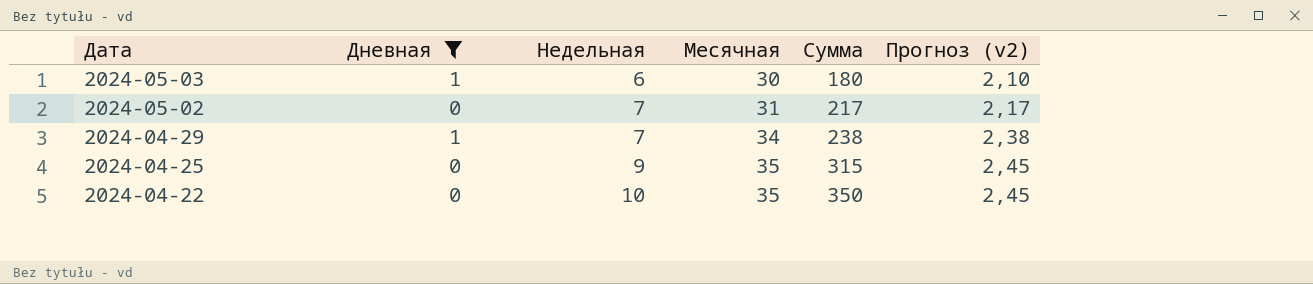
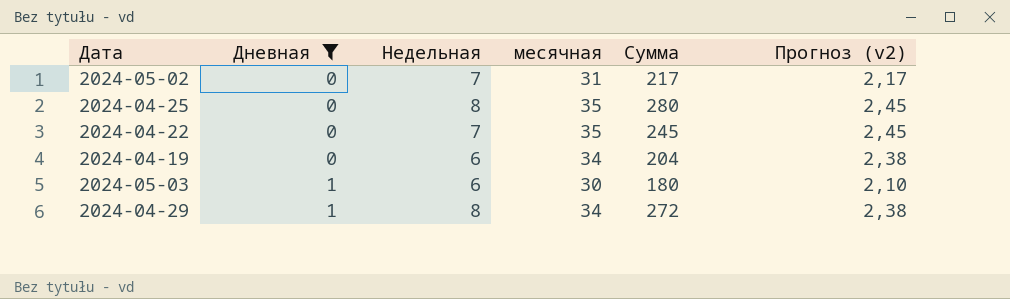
row order: Дата descending -> Дневная ascending
column name: Месячная -> месячная
2024-04-25 | Недельная: 9 -> 8
2024-04-25 | Сумма: 315 -> 280
2024-04-22 | Недельная: 10 -> 7
2024-04-22 | Сумма: 350 -> 245
row 2024-04-19: none -> 0 | 6 | 34 | 204 | 2,38
2024-04-29 | Недельная: 7 -> 8
2024-04-29 | Сумма: 238 -> 272

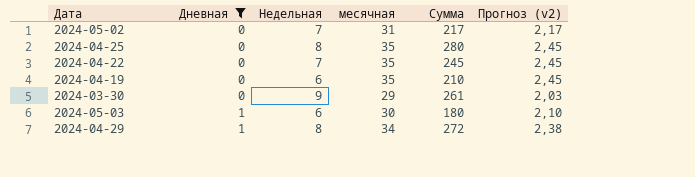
2024-04-19 | месячная: 34 -> 35
2024-04-19 | Сумма: 204 -> 210
2024-04-19 | Прогноз (v2): 2,38 -> 2,45
row 2024-03-30: none -> 0 | 9 | 29 | 261 | 2,03

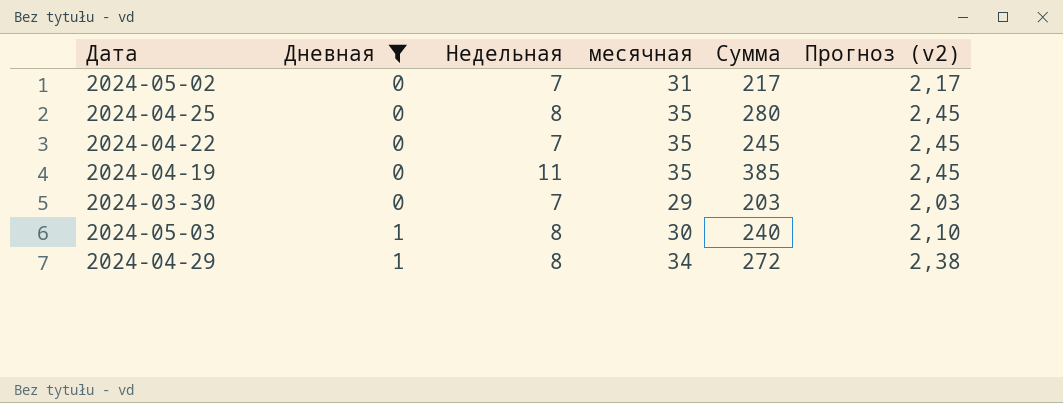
2024-04-19 | Недельная: 6 -> 11
2024-04-19 | Сумма: 210 -> 385
2024-03-30 | Недельная: 9 -> 7
2024-03-30 | Сумма: 261 -> 203
2024-05-03 | Недельная: 6 -> 8
2024-05-03 | Сумма: 180 -> 240

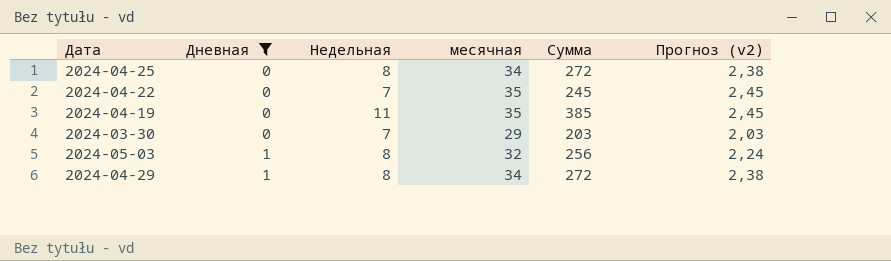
row 2024-05-02: 0 | 7 | 31 | 217 | 2,17 -> none
2024-04-25 | месячная: 35 -> 34
2024-04-25 | Сумма: 280 -> 272
2024-04-25 | Прогноз (v2): 2,45 -> 2,38
2024-05-03 | месячная: 30 -> 32
2024-05-03 | Сумма: 240 -> 256
2024-05-03 | Прогноз (v2): 2,10 -> 2,24

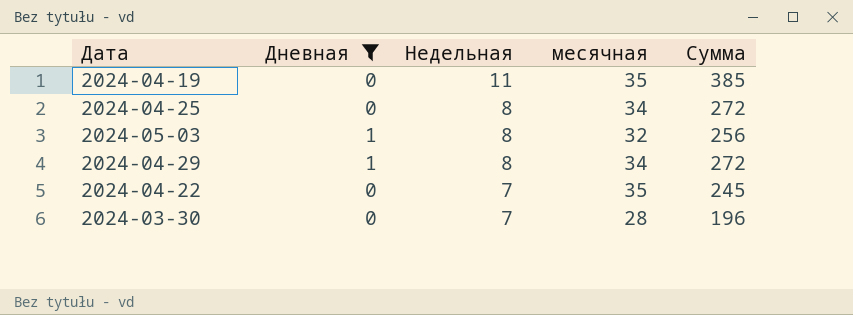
row order: Дневная ascending -> Недельная descending
column Прогноз (v2) | formula: [месячная] * 0,07 -> none
2024-03-30 | месячная: 29 -> 28
2024-03-30 | Сумма: 203 -> 196

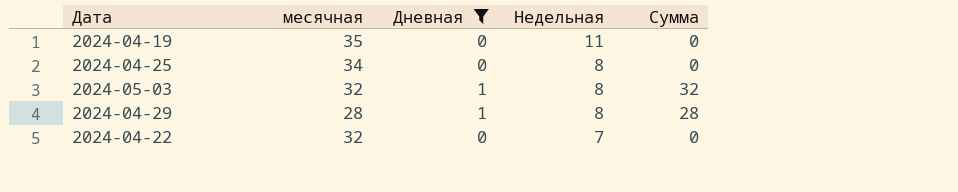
column месячная | position: 4 -> 2
column Сумма | formula: [Недельная] * [месячная] -> [месячная] * [Дневная]
row 2024-03-30: 0 | 7 | 28 | 196 -> none
2024-04-29 | месячная: 34 -> 28
2024-04-22 | месячная: 35 -> 32

